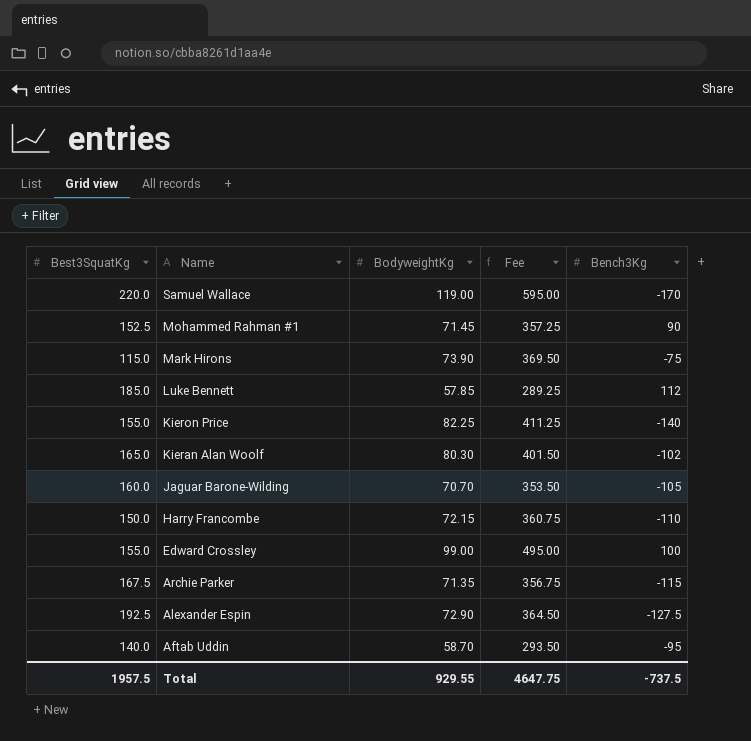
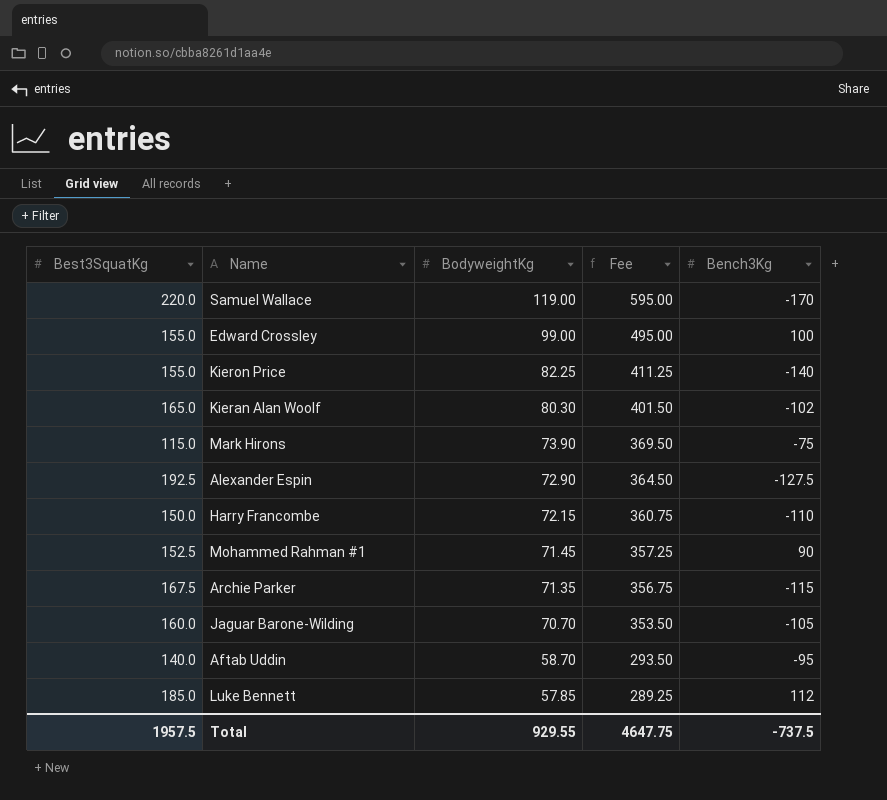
row order: Name descending -> BodyweightKg descending

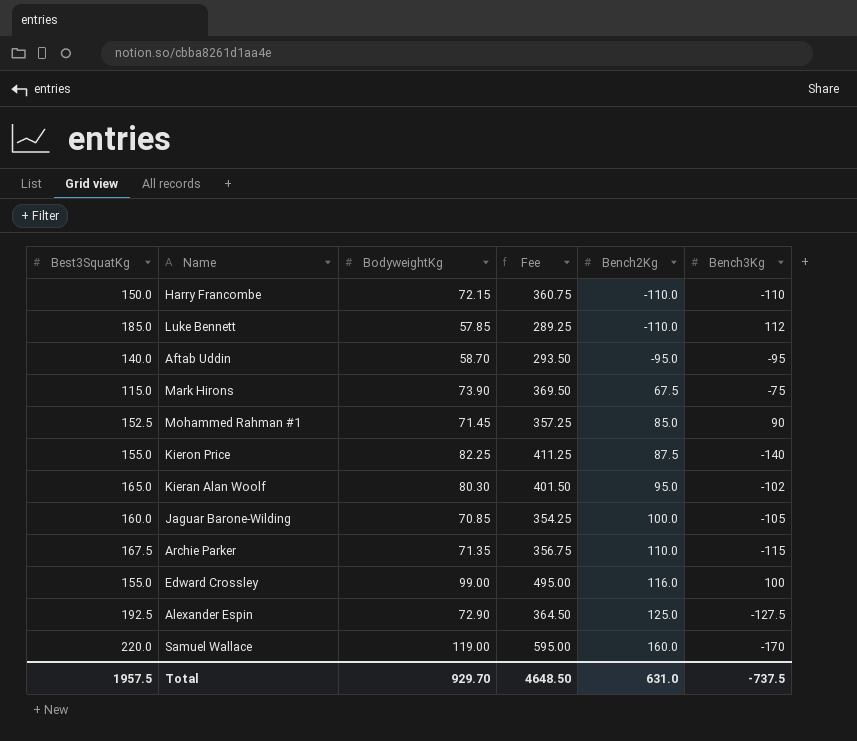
row order: BodyweightKg descending -> Bench2Kg ascending
column Bench2Kg | position: none -> 5
Jaguar Barone-Wilding | BodyweightKg: 70.70 -> 70.85
Jaguar Barone-Wilding | Fee: 353.50 -> 354.25
Total | BodyweightKg: 929.55 -> 929.70
Total | Fee: 4647.75 -> 4648.50

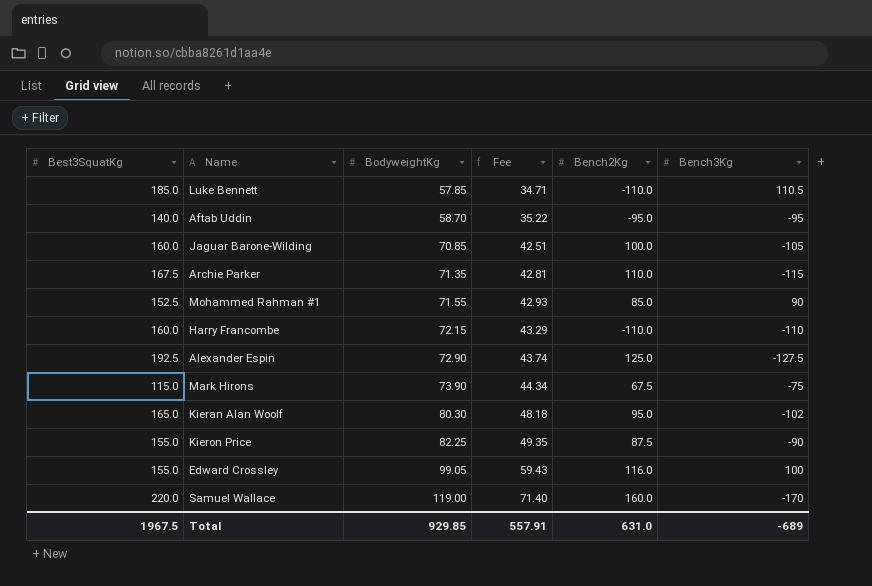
row order: Bench2Kg ascending -> BodyweightKg ascending
column Fee | formula: [BodyweightKg] * 5 -> [BodyweightKg] * 0.6
Luke Bennett | Bench3Kg: 112 -> 110.5
Mohammed Rahman #1 | BodyweightKg: 71.45 -> 71.55
Harry Francombe | Best3SquatKg: 150.0 -> 160.0
Kieron Price | Bench3Kg: -140 -> -90
Edward Crossley | BodyweightKg: 99.00 -> 99.05
Total | Best3SquatKg: 1957.5 -> 1967.5
Total | BodyweightKg: 929.70 -> 929.85
Total | Fee: 4648.50 -> 557.91
Total | Bench3Kg: -737.5 -> -689

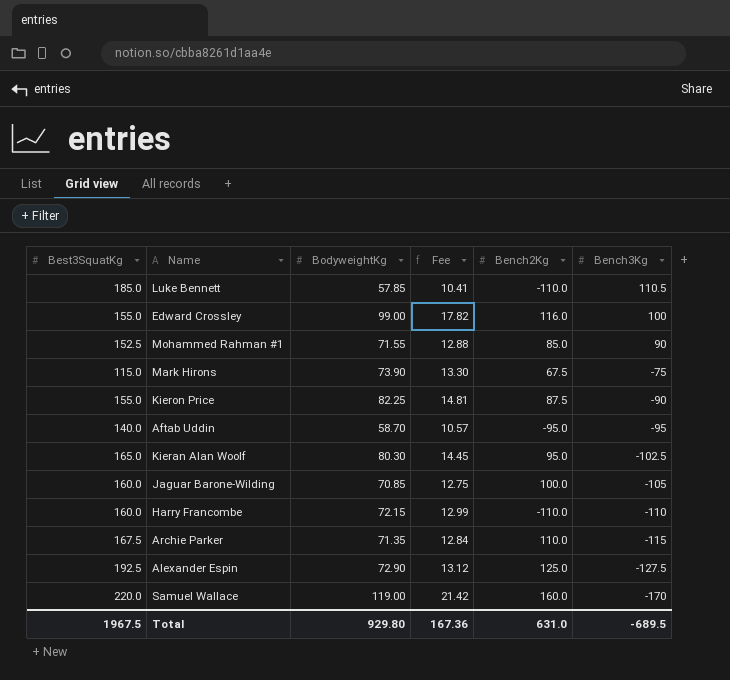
row order: BodyweightKg ascending -> Bench3Kg descending
column Fee | formula: [BodyweightKg] * 0.6 -> [BodyweightKg] * 0.18
Edward Crossley | BodyweightKg: 99.05 -> 99.00
Kieran Alan Woolf | Bench3Kg: -102 -> -102.5
Total | BodyweightKg: 929.85 -> 929.80
Total | Fee: 557.91 -> 167.36
Total | Bench3Kg: -689 -> -689.5

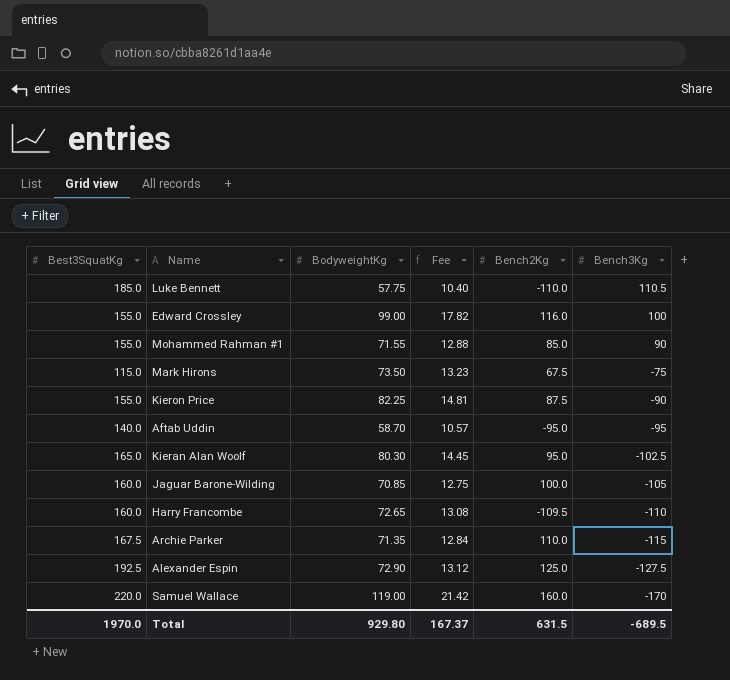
Luke Bennett | BodyweightKg: 57.85 -> 57.75
Luke Bennett | Fee: 10.41 -> 10.40
Mohammed Rahman #1 | Best3SquatKg: 152.5 -> 155.0
Mark Hirons | BodyweightKg: 73.90 -> 73.50
Mark Hirons | Fee: 13.30 -> 13.23
Harry Francombe | BodyweightKg: 72.15 -> 72.65
Harry Francombe | Fee: 12.99 -> 13.08
Harry Francombe | Bench2Kg: -110.0 -> -109.5
Total | Best3SquatKg: 1967.5 -> 1970.0
Total | Fee: 167.36 -> 167.37
Total | Bench2Kg: 631.0 -> 631.5

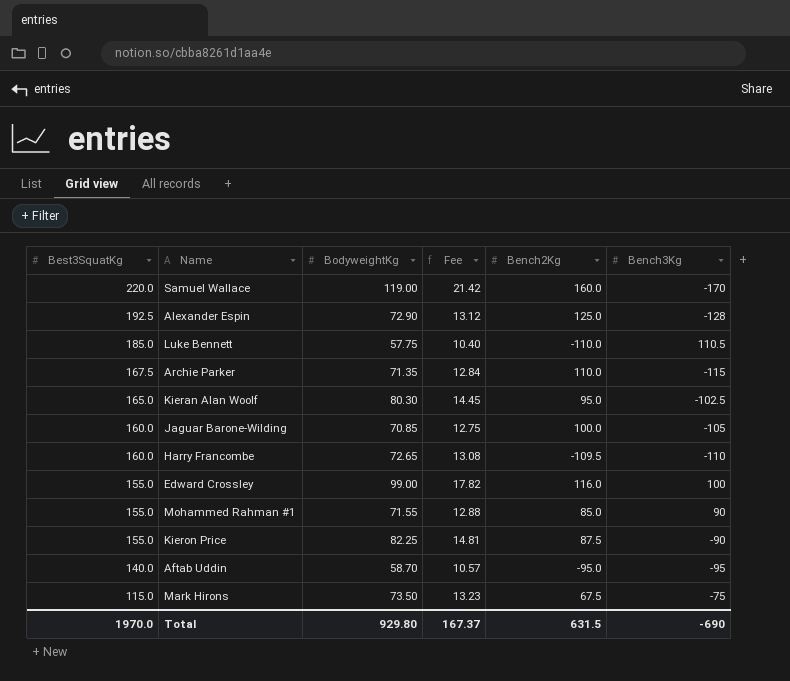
row order: Bench3Kg descending -> Best3SquatKg descending
Alexander Espin | Bench3Kg: -127.5 -> -128
Total | Bench3Kg: -689.5 -> -690

